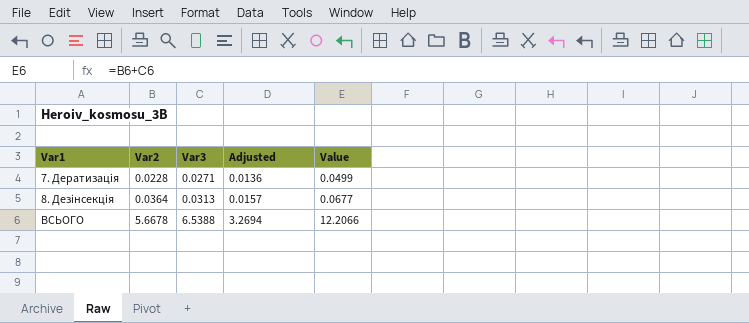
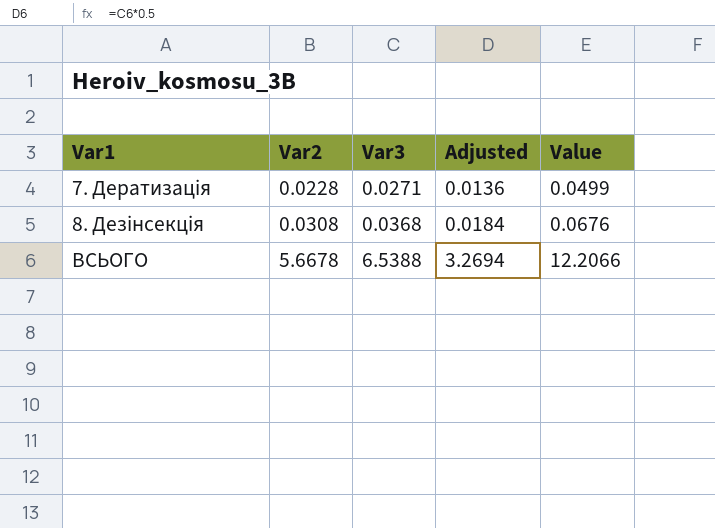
8. Дезінсекція | Var2: 0.0364 -> 0.0308
8. Дезінсекція | Var3: 0.0313 -> 0.0368
8. Дезінсекція | Adjusted: 0.0157 -> 0.0184
8. Дезінсекція | Value: 0.0677 -> 0.0676

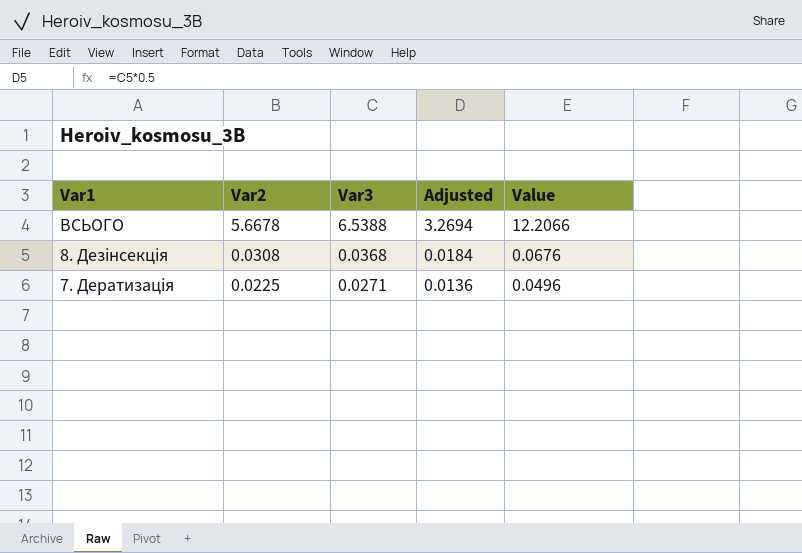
row order: Var1 ascending -> Var1 descending
7. Дератизація | Var2: 0.0228 -> 0.0225
7. Дератизація | Value: 0.0499 -> 0.0496

